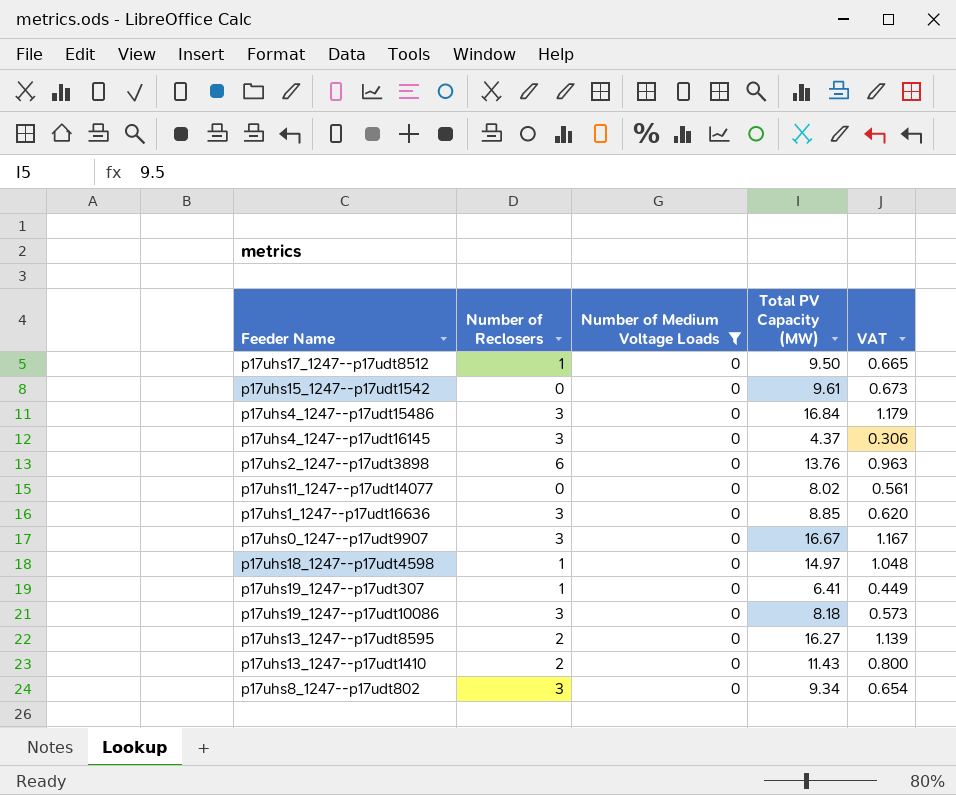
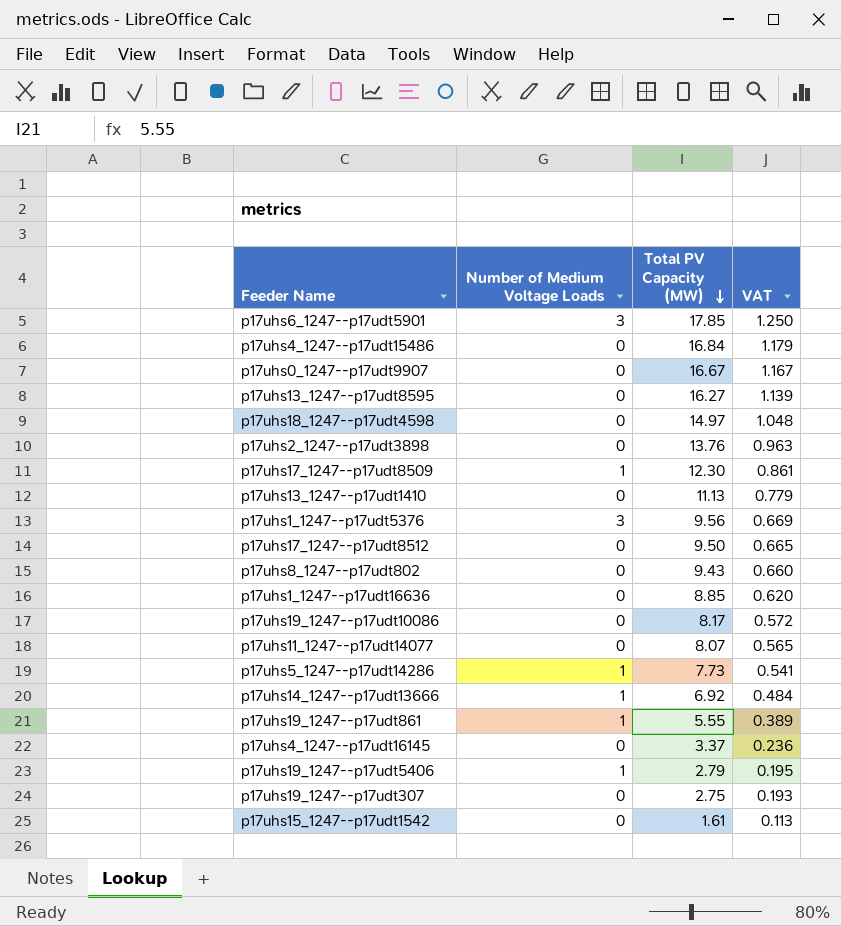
filter: Number of Medium Voltage Loads = 0 -> none
row order: none -> Total PV Capacity (MW) descending
column Number of Reclosers | position: 2 -> none
p17uhs13_1247--p17udt1410 | Total PV Capacity (MW): 11.43 -> 11.13
p17uhs13_1247--p17udt1410 | VAT: 0.800 -> 0.779
p17uhs8_1247--p17udt802 | Total PV Capacity (MW): 9.34 -> 9.43
p17uhs8_1247--p17udt802 | VAT: 0.654 -> 0.660
p17uhs19_1247--p17udt10086 | Total PV Capacity (MW): 8.18 -> 8.17
p17uhs19_1247--p17udt10086 | VAT: 0.573 -> 0.572
p17uhs11_1247--p17udt14077 | Total PV Capacity (MW): 8.02 -> 8.07
p17uhs11_1247--p17udt14077 | VAT: 0.561 -> 0.565
p17uhs4_1247--p17udt16145 | Total PV Capacity (MW): 4.37 -> 3.37
p17uhs4_1247--p17udt16145 | VAT: 0.306 -> 0.236
p17uhs19_1247--p17udt307 | Total PV Capacity (MW): 6.41 -> 2.75
p17uhs19_1247--p17udt307 | VAT: 0.449 -> 0.193
p17uhs15_1247--p17udt1542 | Total PV Capacity (MW): 9.61 -> 1.61
p17uhs15_1247--p17udt1542 | VAT: 0.673 -> 0.113

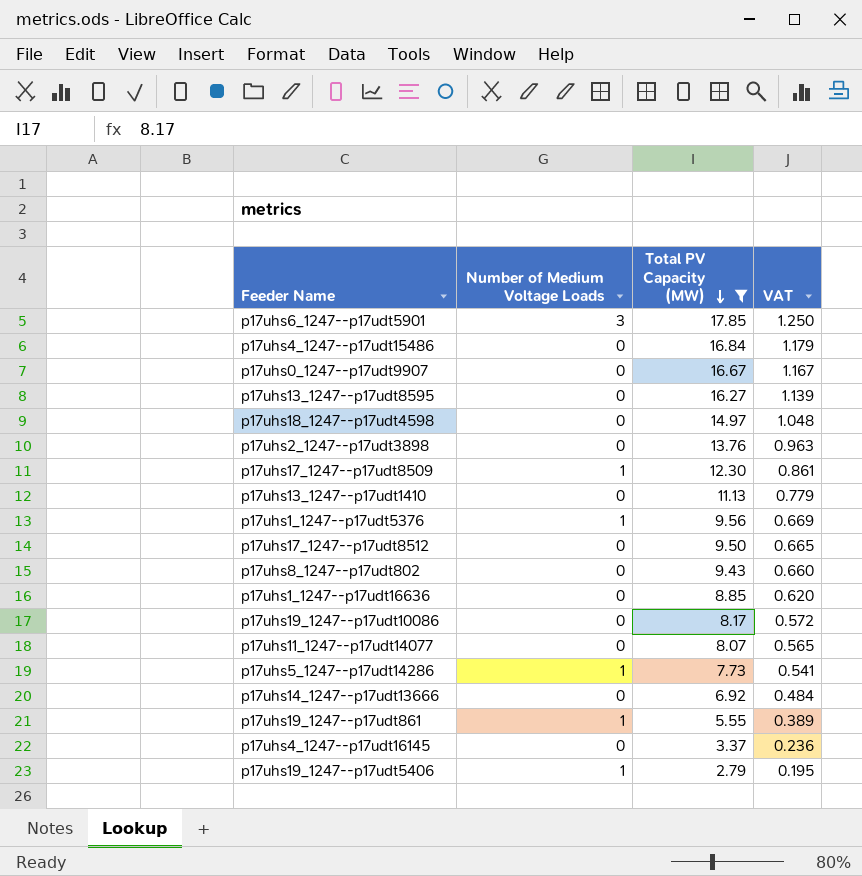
filter: none -> Total PV Capacity (MW) >= 2.79
p17uhs1_1247--p17udt5376 | Number of Medium Voltage Loads: 3 -> 1
p17uhs14_1247--p17udt13666 | Number of Medium Voltage Loads: 1 -> 0

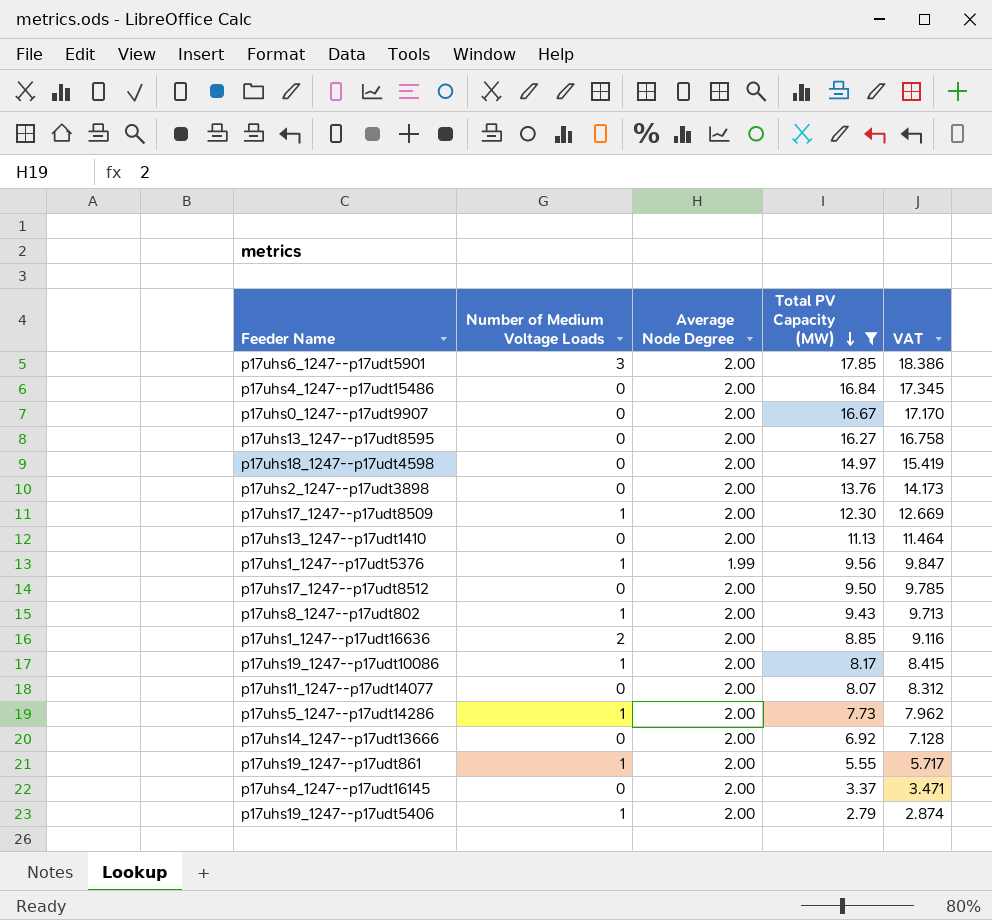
column Average Node Degree | position: none -> 3
column VAT | formula: [Total PV Capacity (MW)] * 0.07 -> [Total PV Capacity (MW)] * 1.03
p17uhs8_1247--p17udt802 | Number of Medium Voltage Loads: 0 -> 1
p17uhs1_1247--p17udt16636 | Number of Medium Voltage Loads: 0 -> 2
p17uhs19_1247--p17udt10086 | Number of Medium Voltage Loads: 0 -> 1

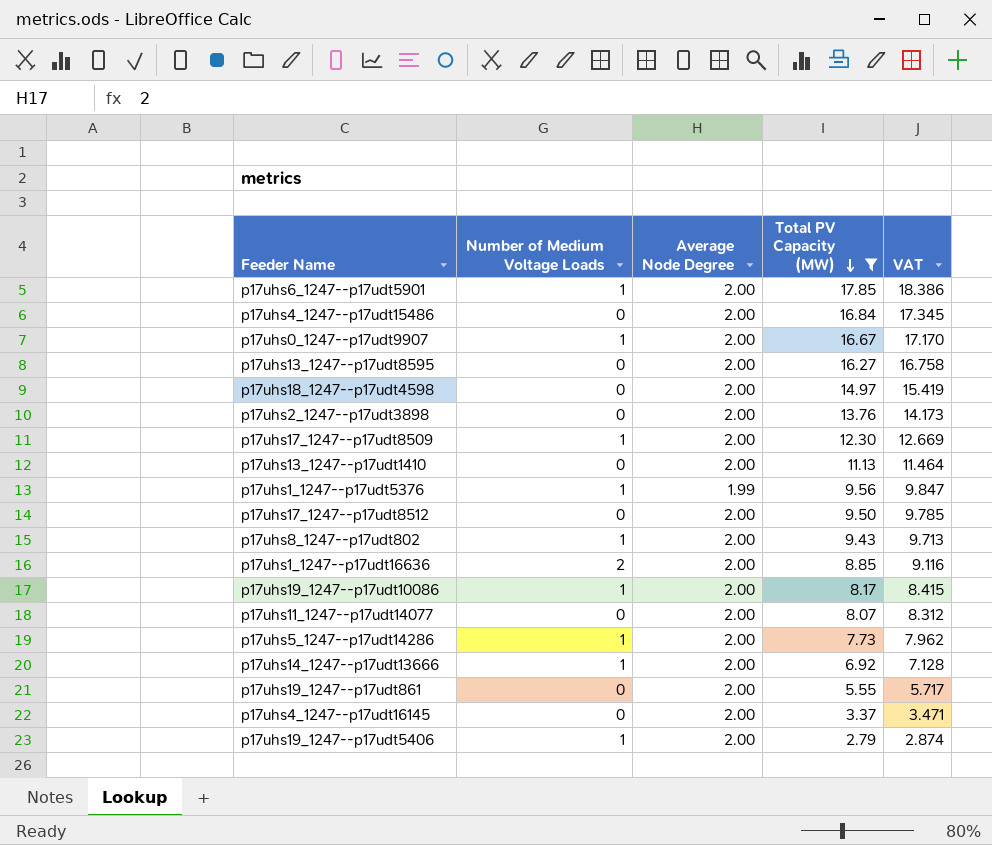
p17uhs6_1247--p17udt5901 | Number of Medium Voltage Loads: 3 -> 1
p17uhs0_1247--p17udt9907 | Number of Medium Voltage Loads: 0 -> 1
p17uhs14_1247--p17udt13666 | Number of Medium Voltage Loads: 0 -> 1
p17uhs19_1247--p17udt861 | Number of Medium Voltage Loads: 1 -> 0

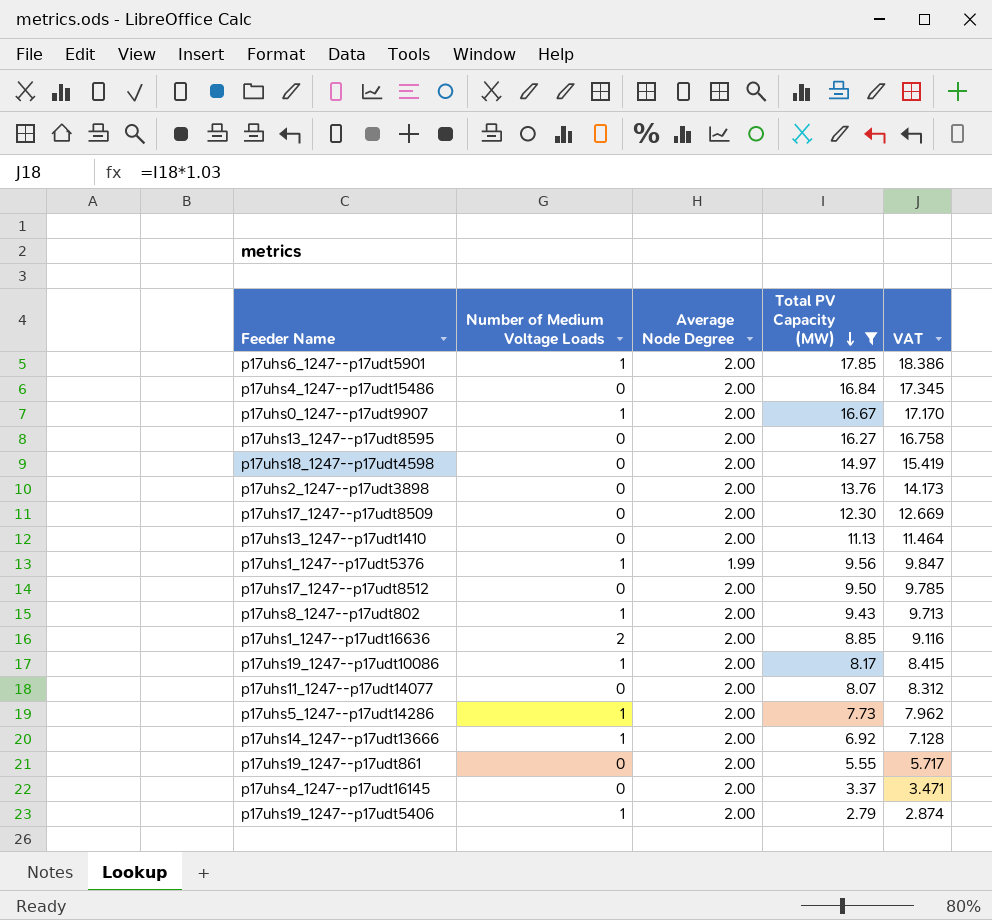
p17uhs17_1247--p17udt8509 | Number of Medium Voltage Loads: 1 -> 0

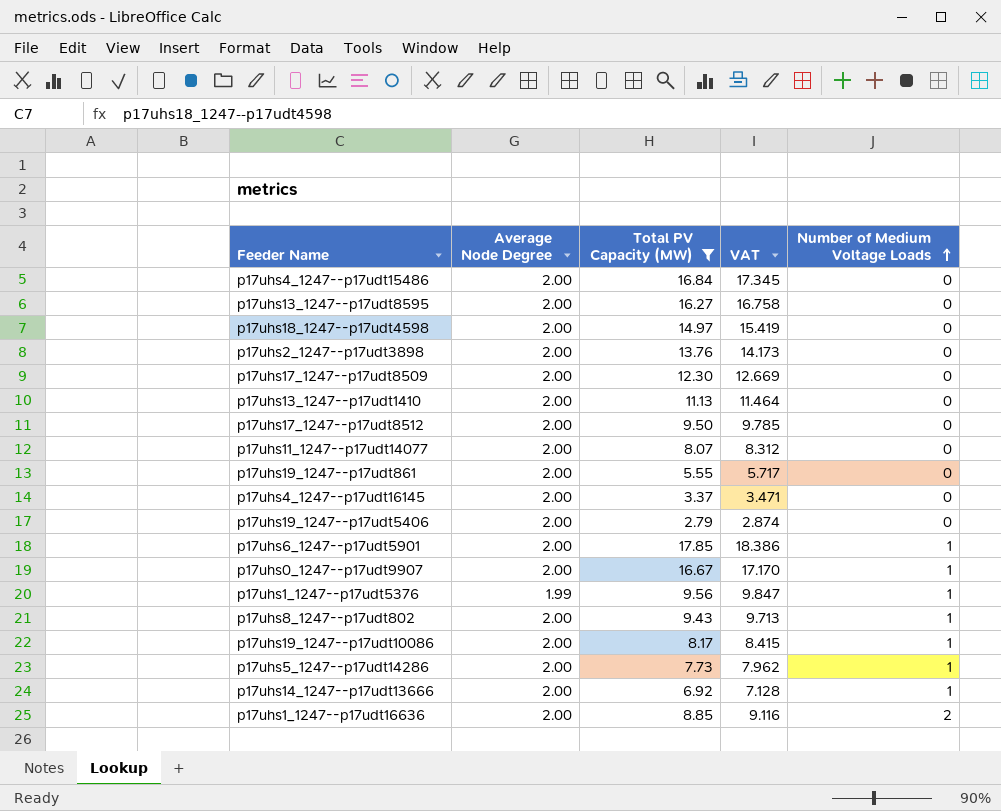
row order: Total PV Capacity (MW) descending -> Number of Medium Voltage Loads ascending
column Number of Medium Voltage Loads | position: 2 -> 5
p17uhs19_1247--p17udt5406 | Number of Medium Voltage Loads: 1 -> 0

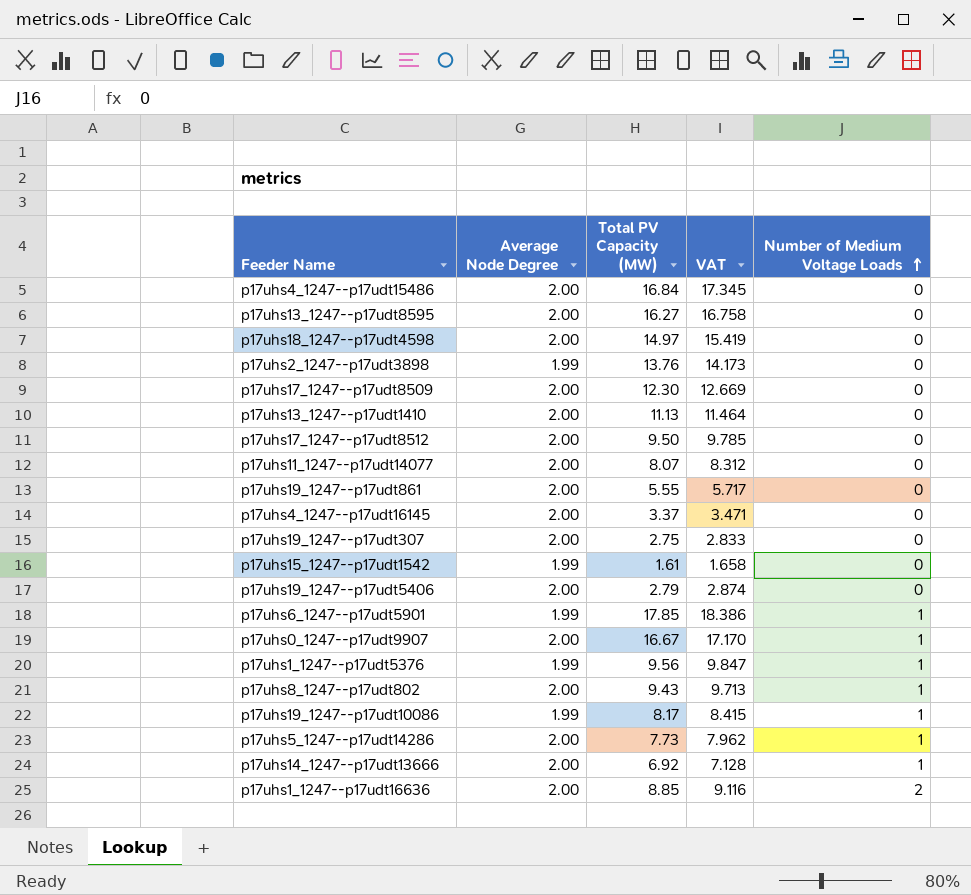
filter: Total PV Capacity (MW) >= 2.79 -> none
p17uhs2_1247--p17udt3898 | Average Node Degree: 2.00 -> 1.99
p17uhs6_1247--p17udt5901 | Average Node Degree: 2.00 -> 1.99
p17uhs19_1247--p17udt10086 | Average Node Degree: 2.00 -> 1.99

